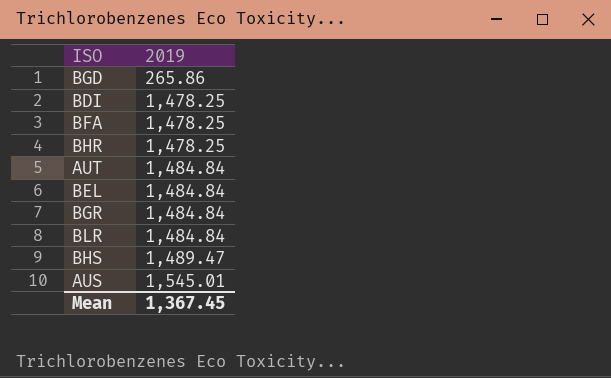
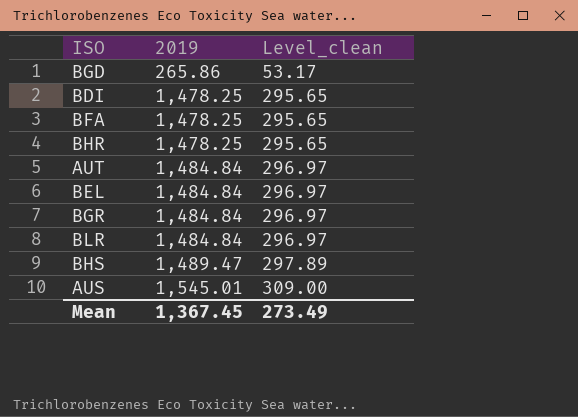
column Level_clean | formula: none -> [2019] * 0.2

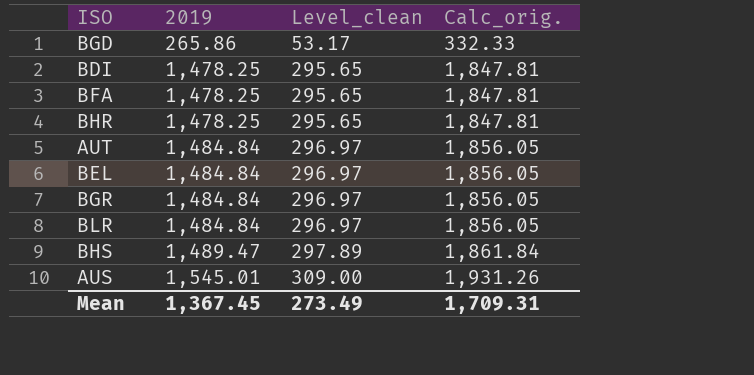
column Calc_orig. | formula: none -> [2019] * 1.25

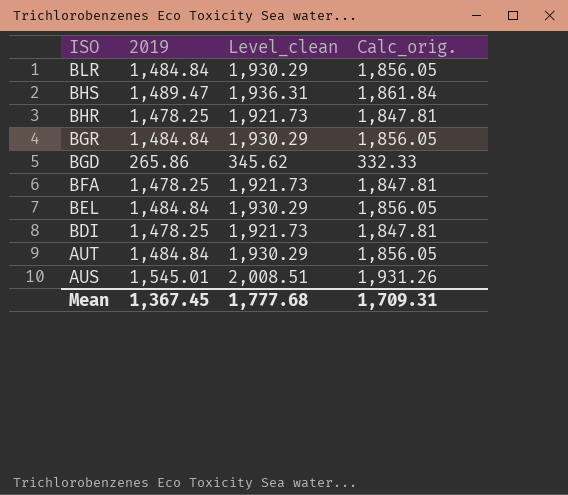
row order: 2019 ascending -> ISO descending
column Level_clean | formula: [2019] * 0.2 -> [2019] * 1.3
Mean | Level_clean: 273.49 -> 1,777.68

